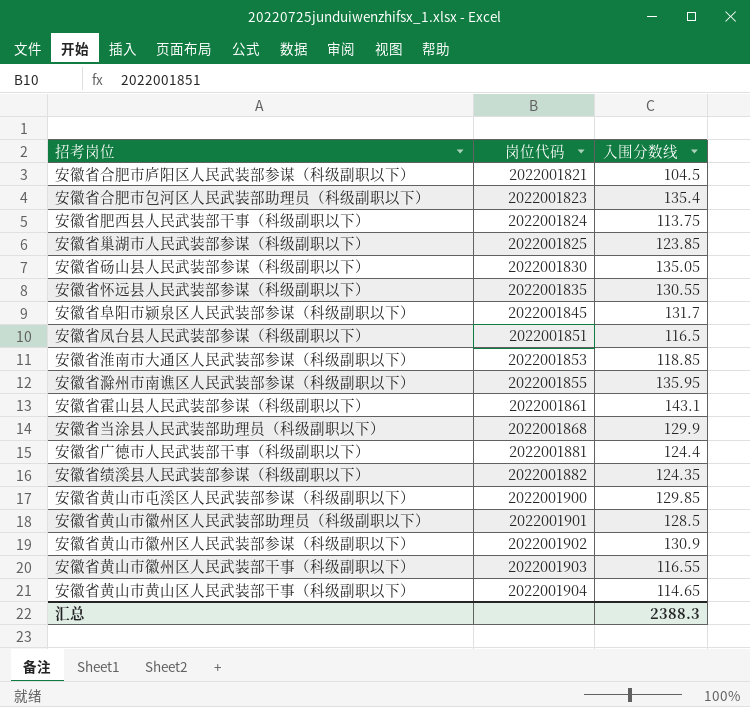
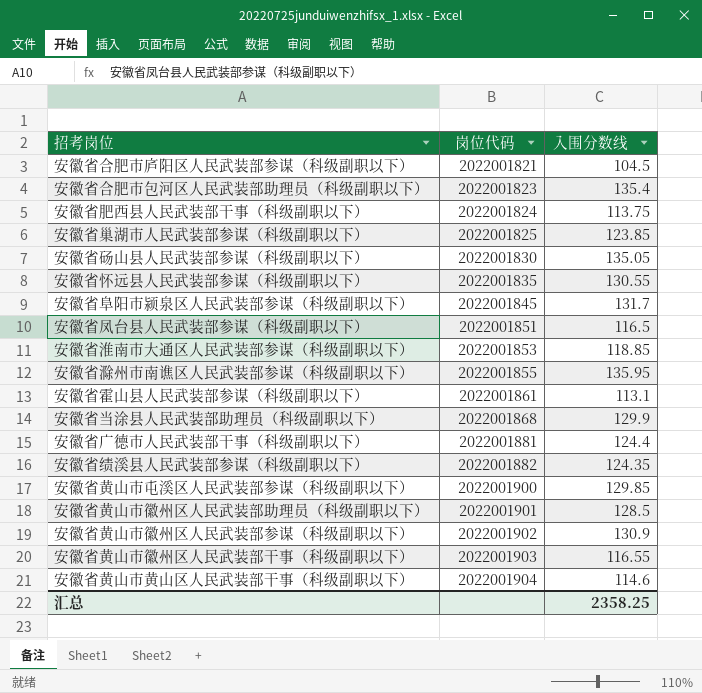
安徽省霍山县人民武装部参谋（科级副职以下） | 入围分数线: 143.1 -> 113.1
安徽省黄山市黄山区人民武装部干事（科级副职以下） | 入围分数线: 114.65 -> 114.6
汇总 | 入围分数线: 2388.3 -> 2358.25

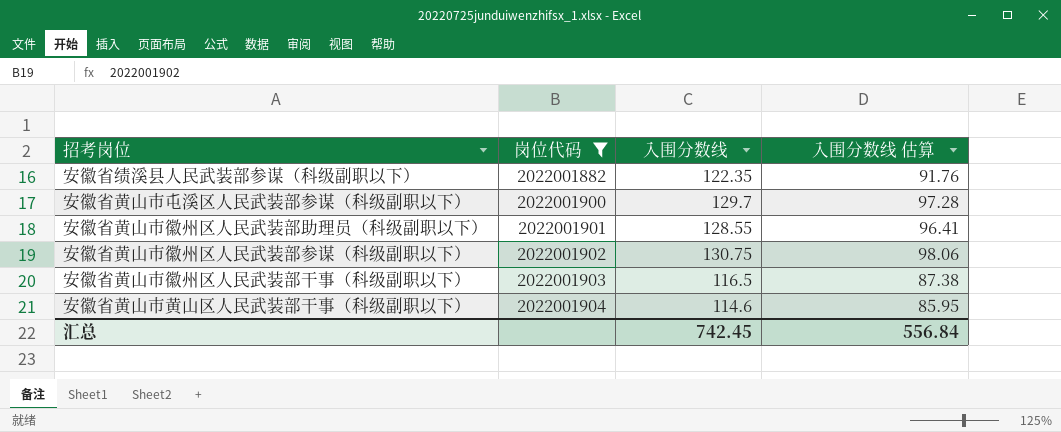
filter: none -> 岗位代码 >= 2022001882
column 入围分数线 估算 | formula: none -> [入围分数线] * 0.75
安徽省绩溪县人民武装部参谋（科级副职以下） | 入围分数线: 124.35 -> 122.35
安徽省黄山市屯溪区人民武装部参谋（科级副职以下） | 入围分数线: 129.85 -> 129.7
安徽省黄山市徽州区人民武装部助理员（科级副职以下） | 入围分数线: 128.5 -> 128.55
安徽省黄山市徽州区人民武装部参谋（科级副职以下） | 入围分数线: 130.9 -> 130.75
安徽省黄山市徽州区人民武装部干事（科级副职以下） | 入围分数线: 116.55 -> 116.5
汇总 | 入围分数线: 2358.25 -> 742.45

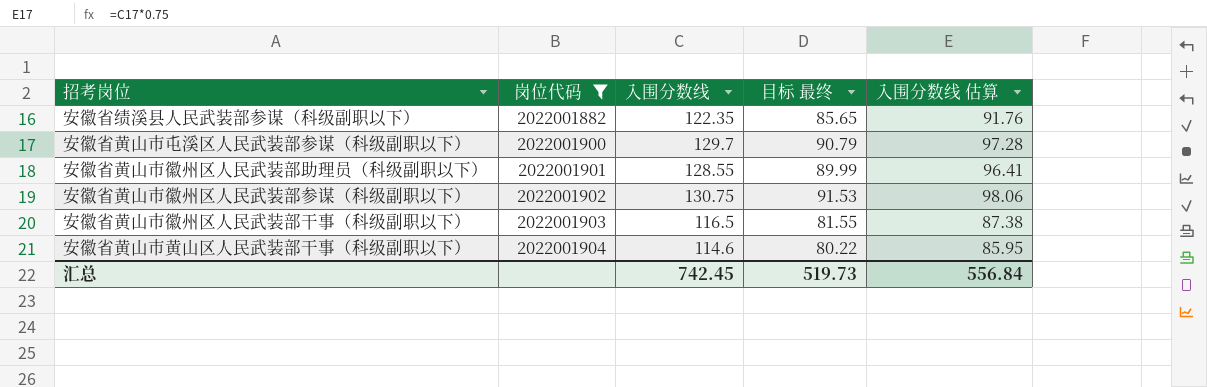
column 目标 最终 | formula: none -> [入围分数线] * 0.7

